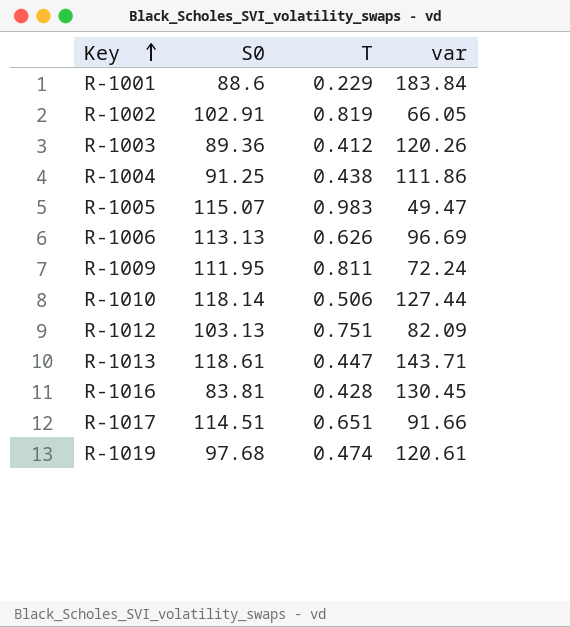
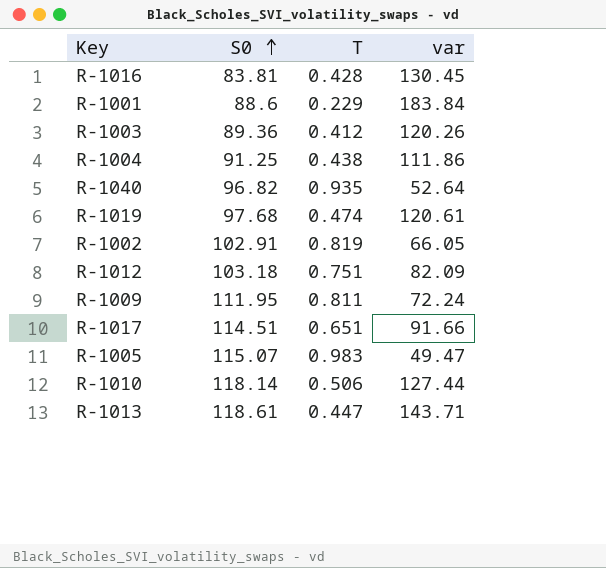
row order: Key ascending -> S0 ascending
row R-1006: 113.13 | 0.626 | 96.69 -> none
row R-1040: none -> 96.82 | 0.935 | 52.64
R-1012 | S0: 103.13 -> 103.18

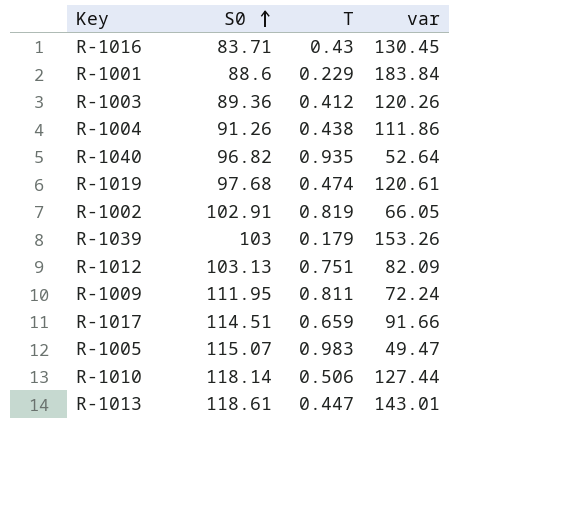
R-1016 | S0: 83.81 -> 83.71
R-1016 | T: 0.428 -> 0.43
R-1004 | S0: 91.25 -> 91.26
row R-1039: none -> 103 | 0.179 | 153.26
R-1012 | S0: 103.18 -> 103.13
R-1017 | T: 0.651 -> 0.659
R-1013 | var: 143.71 -> 143.01

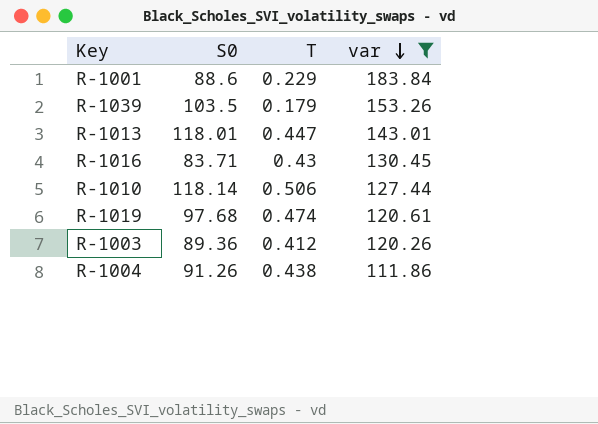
filter: none -> var >= 111.86
row order: S0 ascending -> var descending
R-1039 | S0: 103 -> 103.5
R-1013 | S0: 118.61 -> 118.01

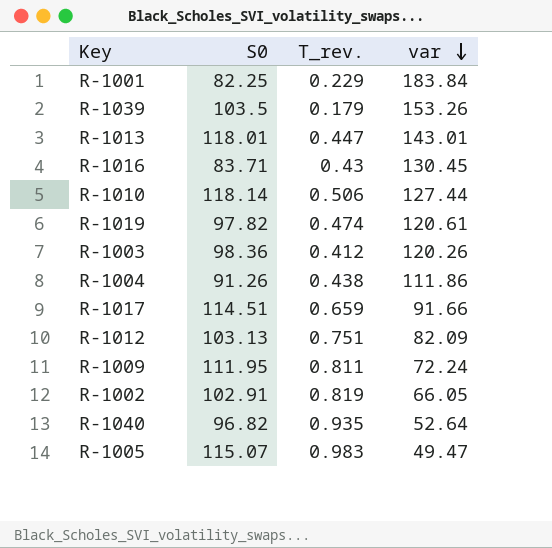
filter: var >= 111.86 -> none
column name: T -> T_rev.
R-1001 | S0: 88.6 -> 82.25
R-1019 | S0: 97.68 -> 97.82
R-1003 | S0: 89.36 -> 98.36

